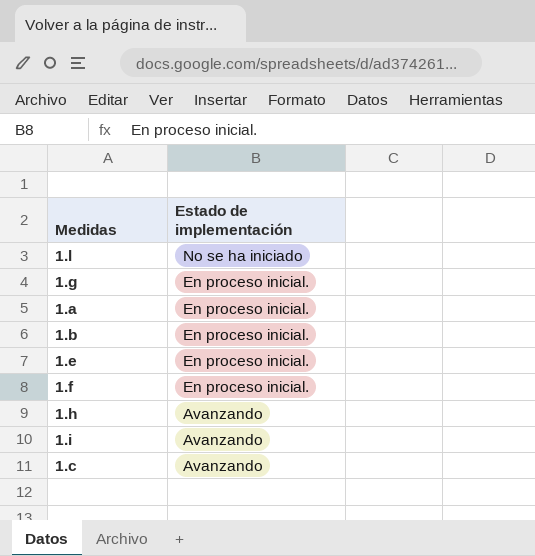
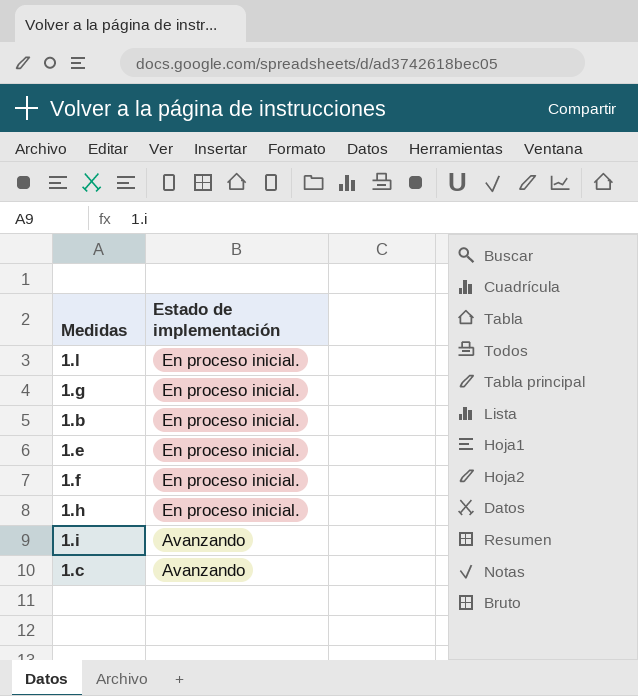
row 1.a: En proceso inicial. -> none
1.l | Estado de implementación: No se ha iniciado -> En proceso inicial.
1.h | Estado de implementación: Avanzando -> En proceso inicial.

